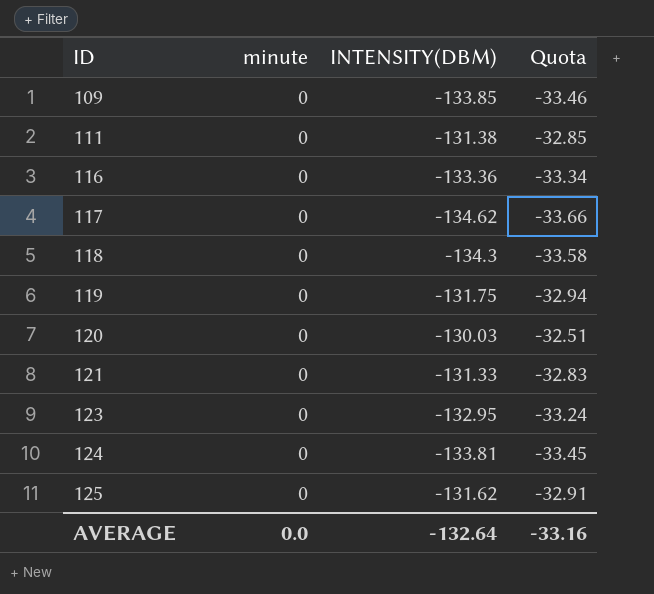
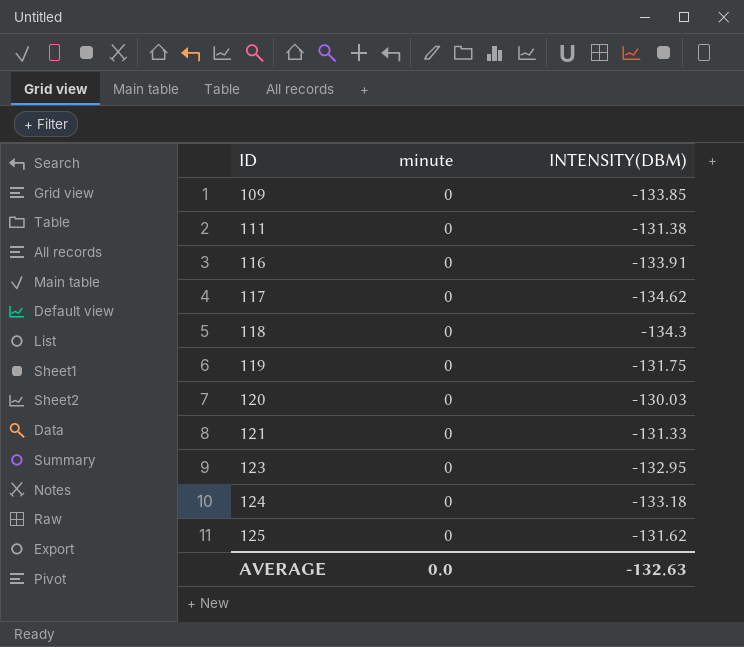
column Quota | formula: [INTENSITY(DBM)] * 0.25 -> none
116 | INTENSITY(DBM): -133.36 -> -133.91
124 | INTENSITY(DBM): -133.81 -> -133.18
AVERAGE | INTENSITY(DBM): -132.64 -> -132.63

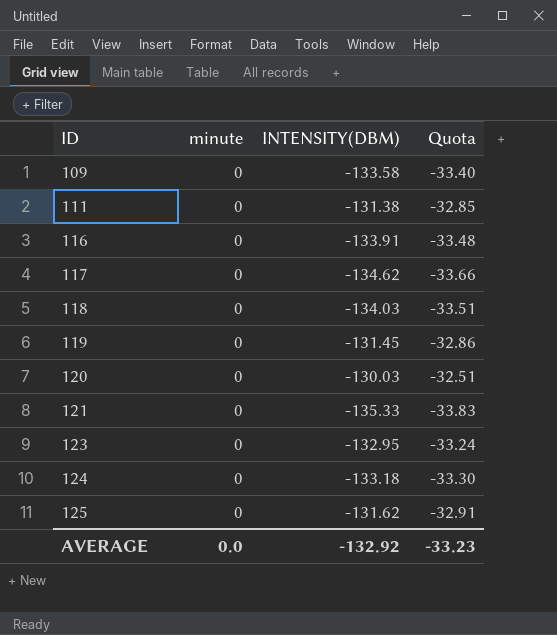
column Quota | formula: none -> [INTENSITY(DBM)] * 0.25
109 | INTENSITY(DBM): -133.85 -> -133.58
118 | INTENSITY(DBM): -134.3 -> -134.03
119 | INTENSITY(DBM): -131.75 -> -131.45
121 | INTENSITY(DBM): -131.33 -> -135.33
AVERAGE | INTENSITY(DBM): -132.63 -> -132.92

